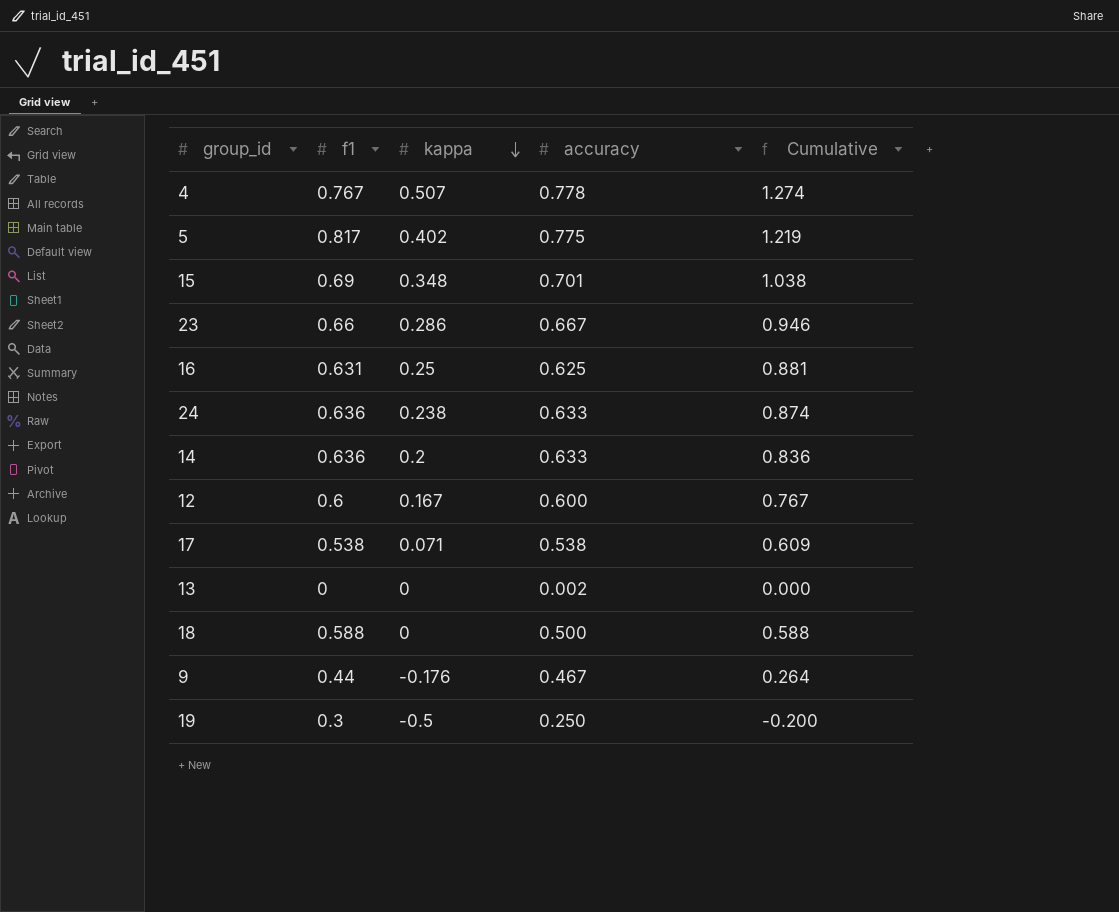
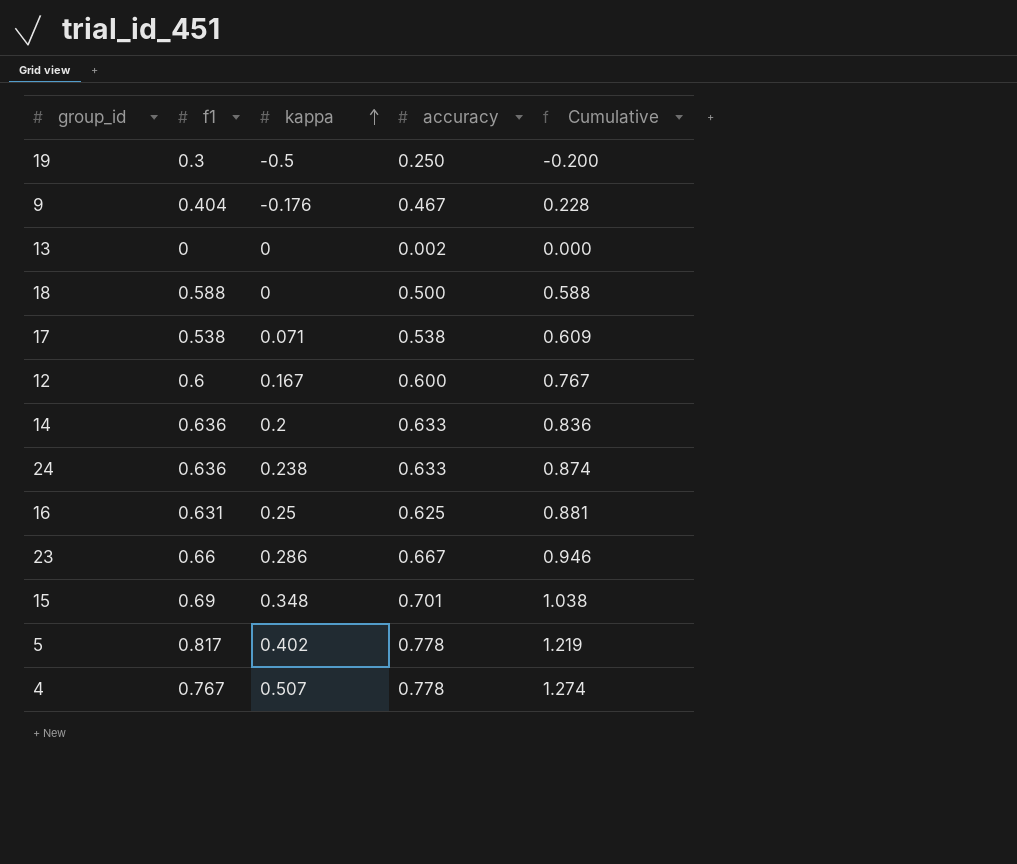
row order: kappa descending -> kappa ascending
9 | f1: 0.44 -> 0.404
9 | Cumulative: 0.264 -> 0.228
5 | accuracy: 0.775 -> 0.778

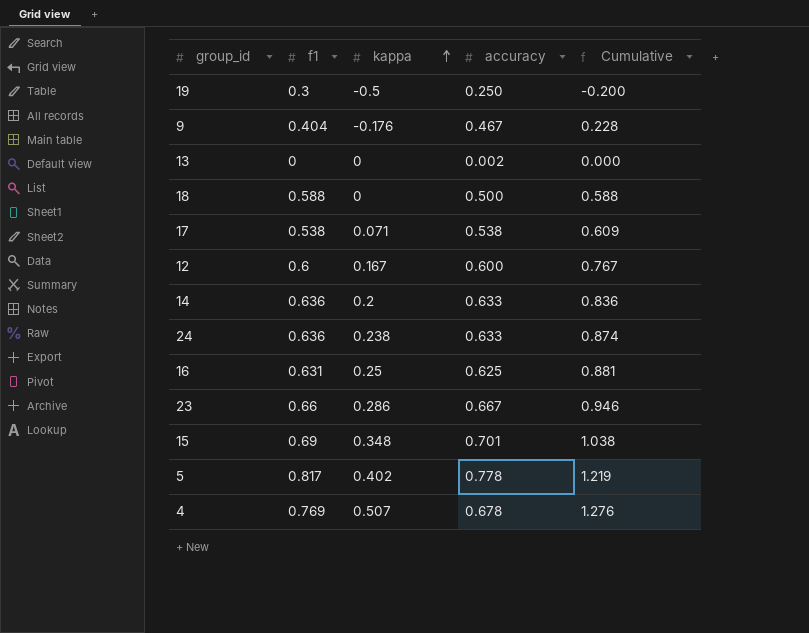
4 | f1: 0.767 -> 0.769
4 | accuracy: 0.778 -> 0.678
4 | Cumulative: 1.274 -> 1.276

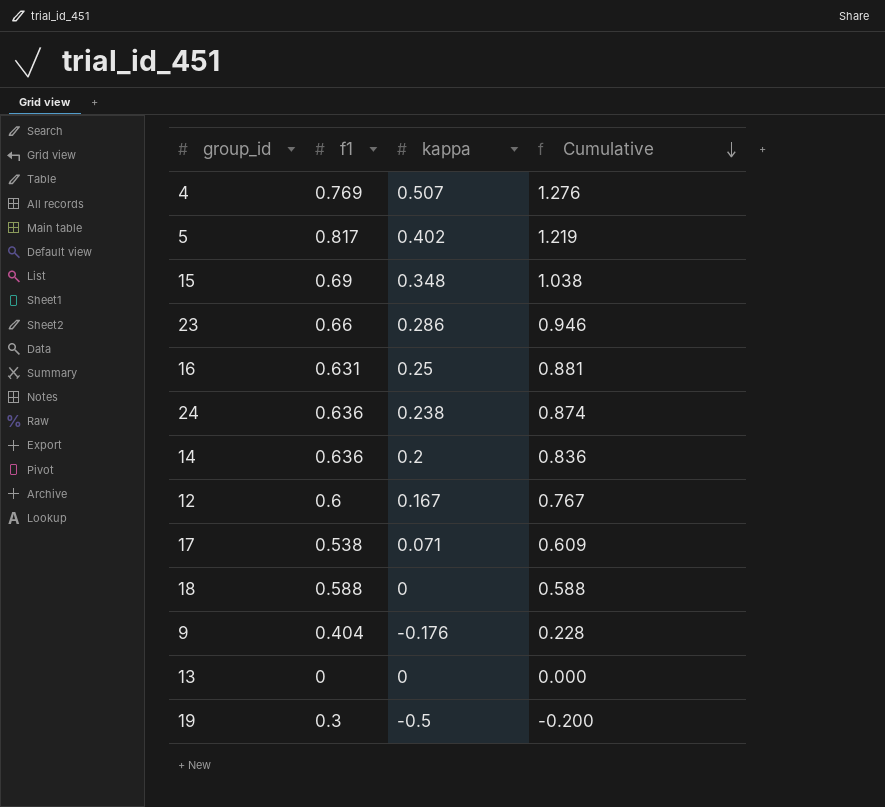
row order: kappa ascending -> Cumulative descending
column accuracy | position: 4 -> none

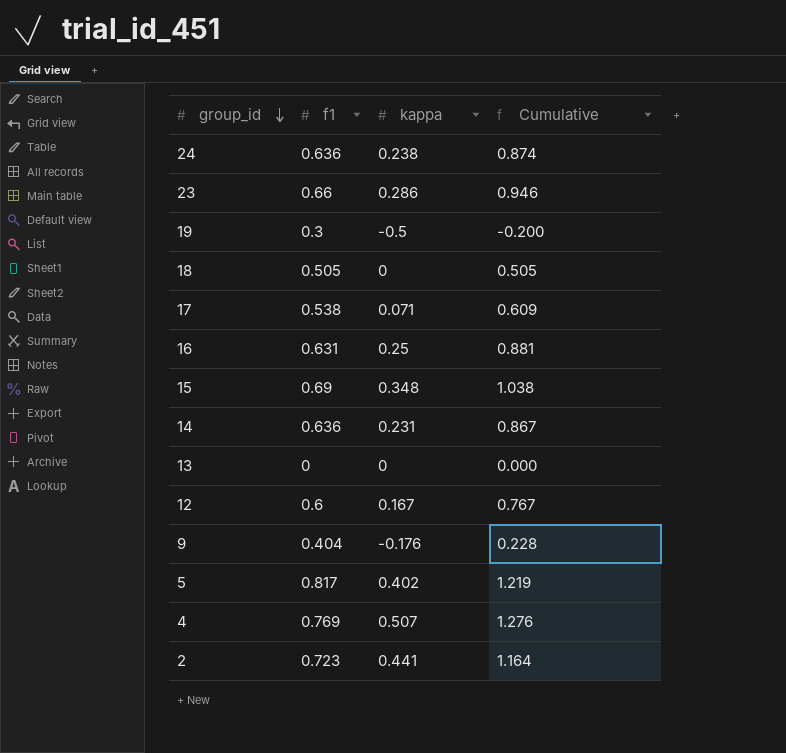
row order: Cumulative descending -> group_id descending
18 | f1: 0.588 -> 0.505
18 | Cumulative: 0.588 -> 0.505
14 | kappa: 0.2 -> 0.231
14 | Cumulative: 0.836 -> 0.867
row 2: none -> 0.723 | 0.441 | 1.164

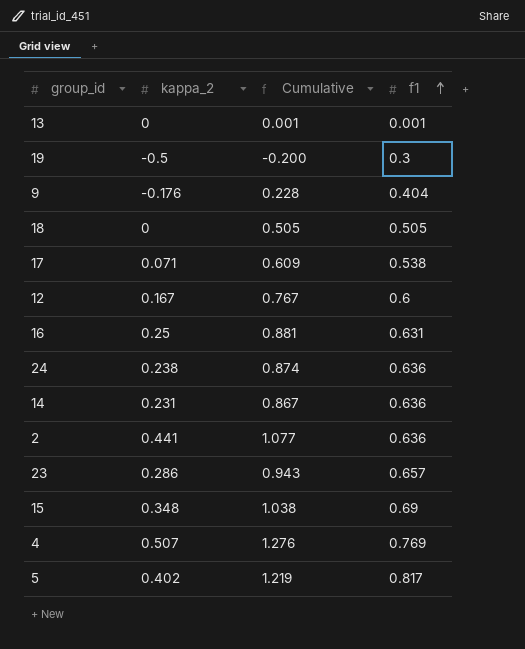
row order: group_id descending -> f1 ascending
column name: kappa -> kappa_2
column f1 | position: 2 -> 4
13 | Cumulative: 0.000 -> 0.001
13 | f1: 0 -> 0.001
2 | Cumulative: 1.164 -> 1.077
2 | f1: 0.723 -> 0.636
23 | Cumulative: 0.946 -> 0.943
23 | f1: 0.66 -> 0.657

